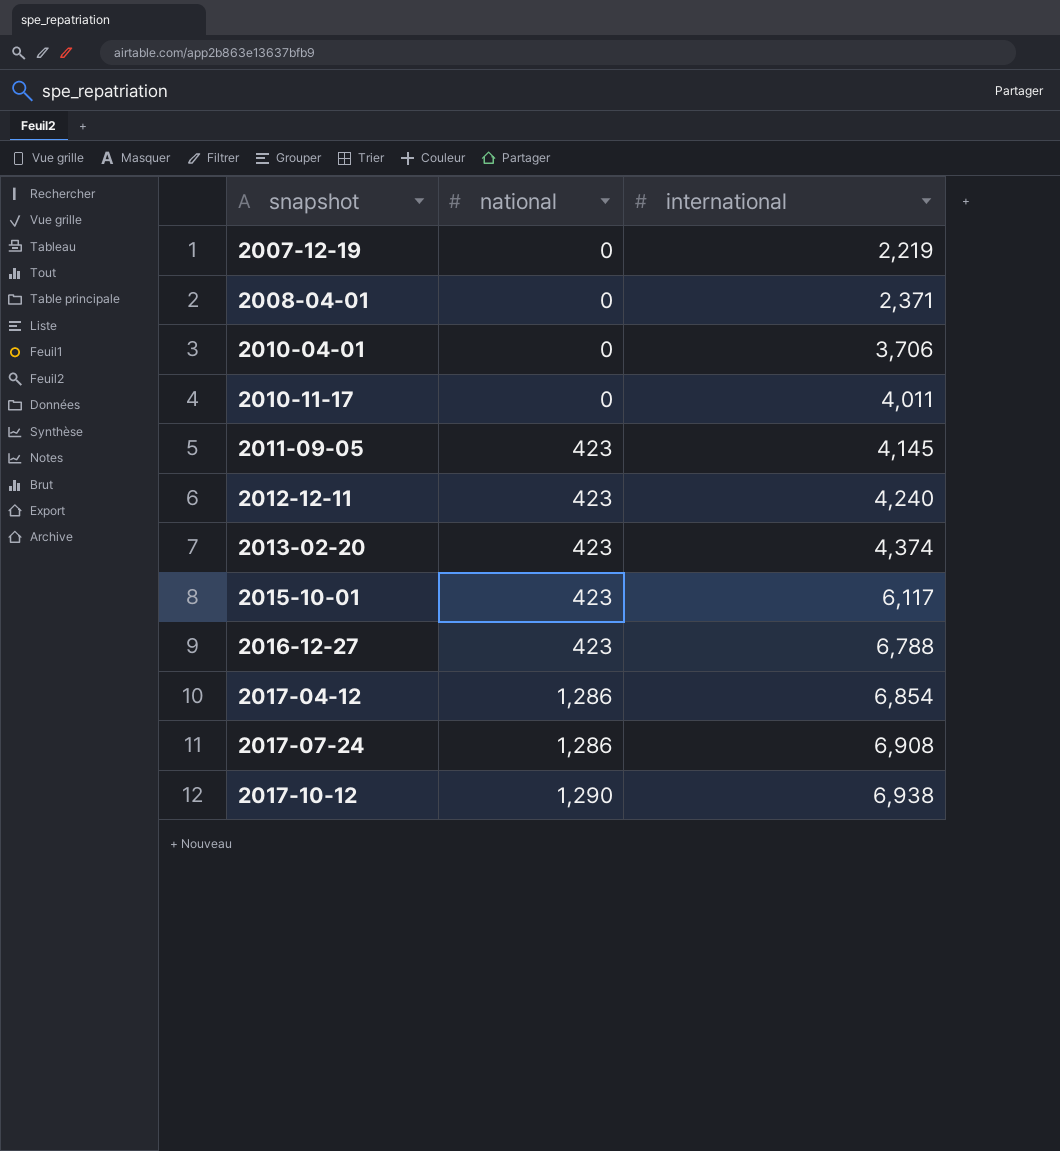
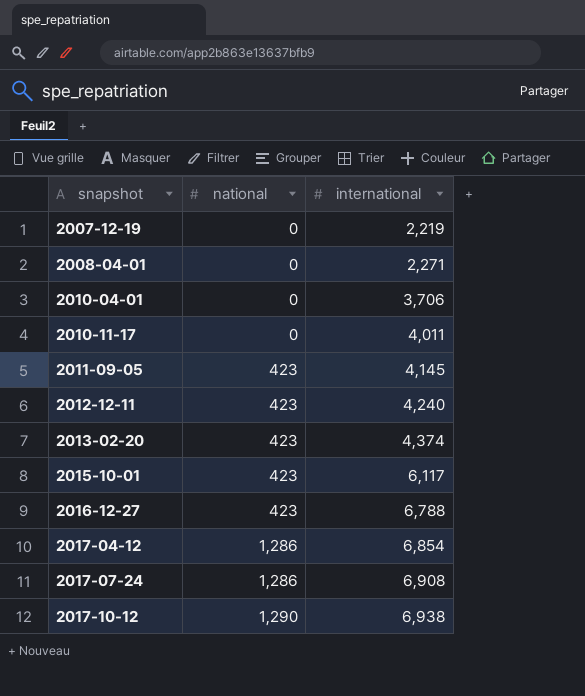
2008-04-01 | international: 2,371 -> 2,271

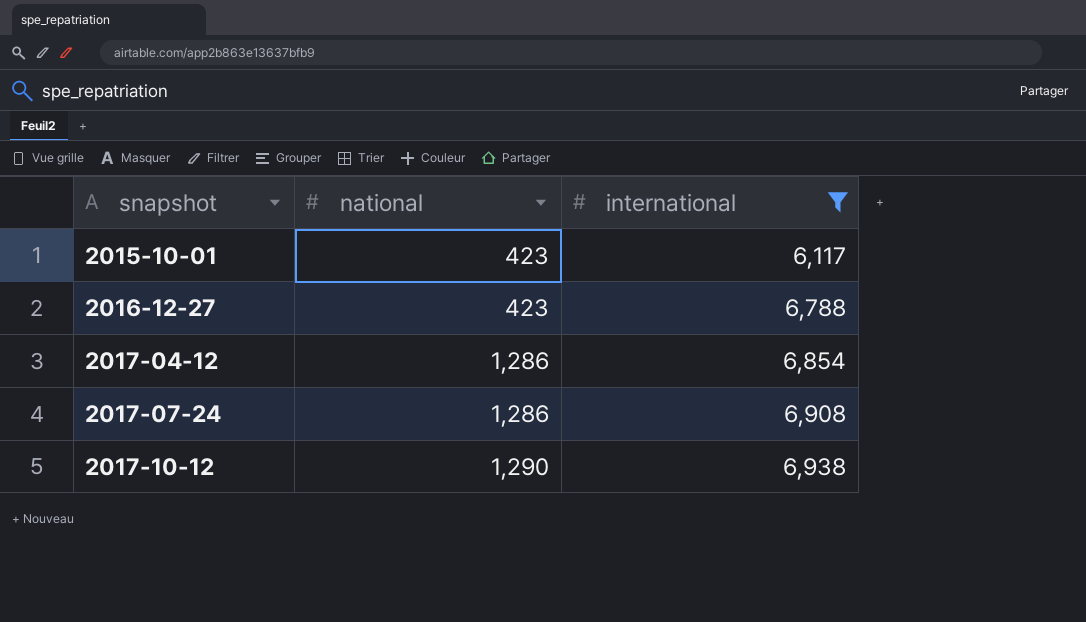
filter: none -> international >= 6,117

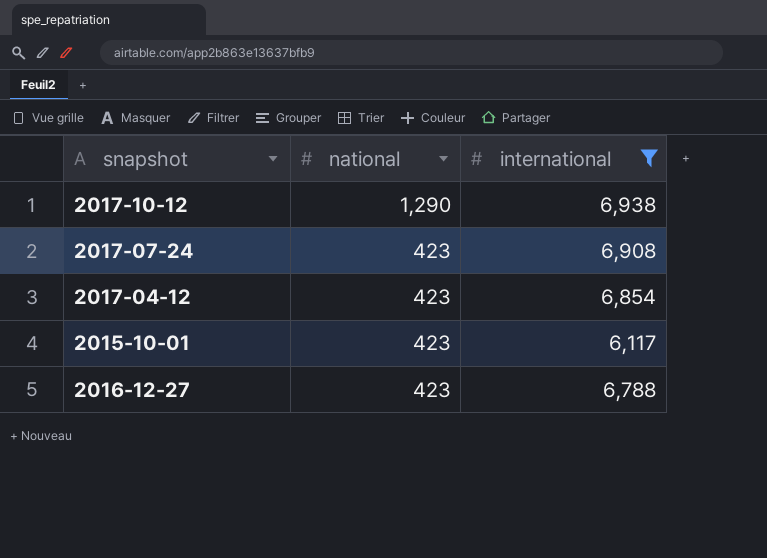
row order: snapshot ascending -> national descending
2017-07-24 | national: 1,286 -> 423
2017-04-12 | national: 1,286 -> 423

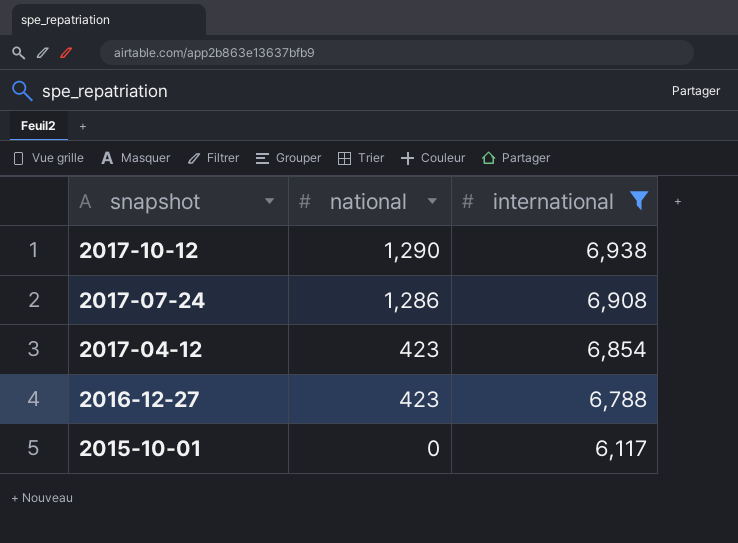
row order: national descending -> snapshot descending
2017-07-24 | national: 423 -> 1,286
2015-10-01 | national: 423 -> 0

